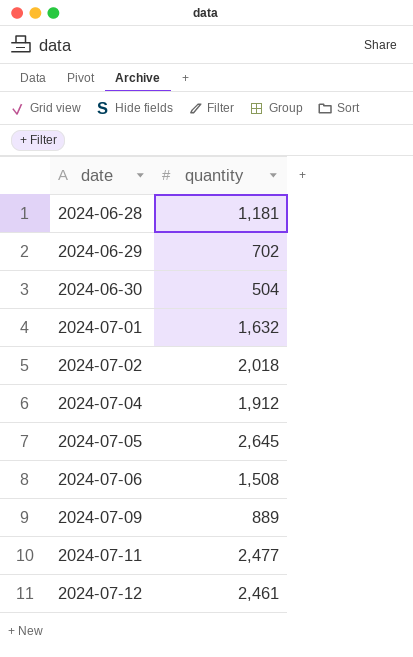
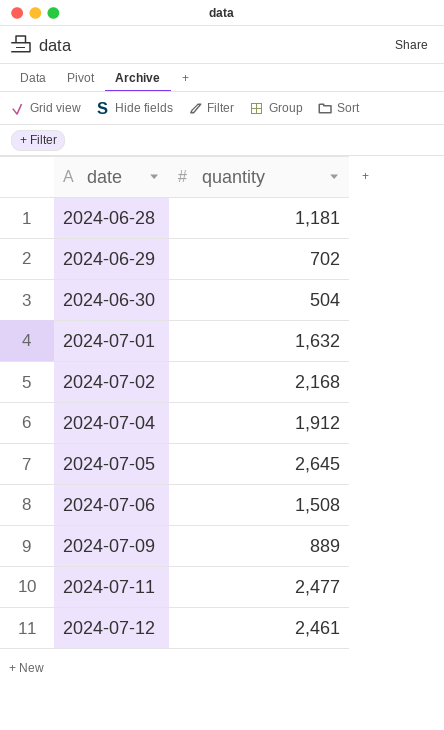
2024-07-02 | quantity: 2,018 -> 2,168

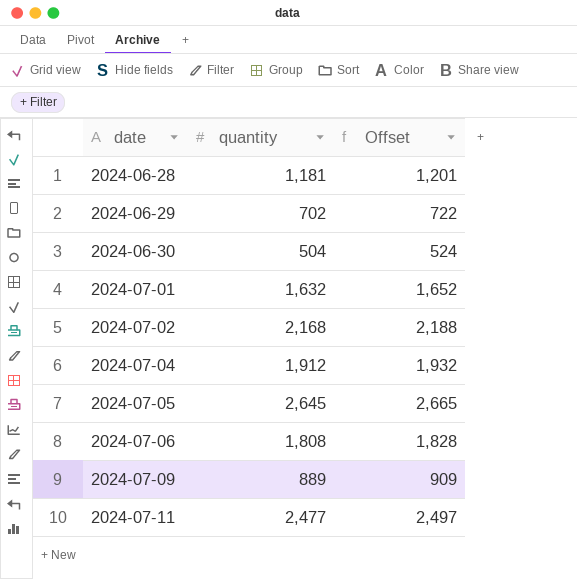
column Offset | formula: none -> [quantity] + 20
row 2024-07-12: 2,461 -> none
2024-07-06 | quantity: 1,508 -> 1,808

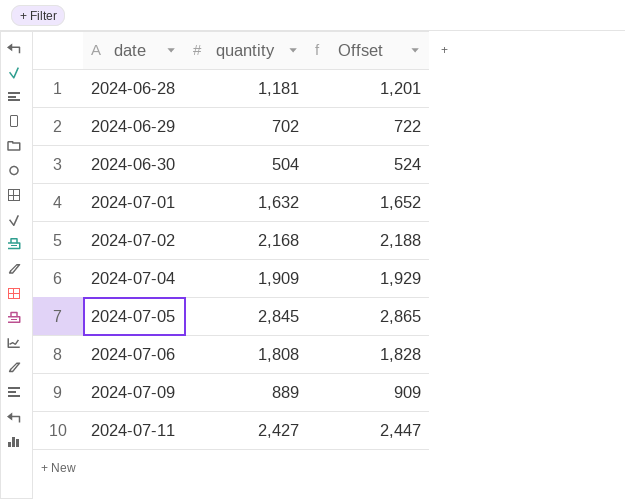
2024-07-04 | quantity: 1,912 -> 1,909
2024-07-04 | Offset: 1,932 -> 1,929
2024-07-05 | quantity: 2,645 -> 2,845
2024-07-05 | Offset: 2,665 -> 2,865
2024-07-11 | quantity: 2,477 -> 2,427
2024-07-11 | Offset: 2,497 -> 2,447

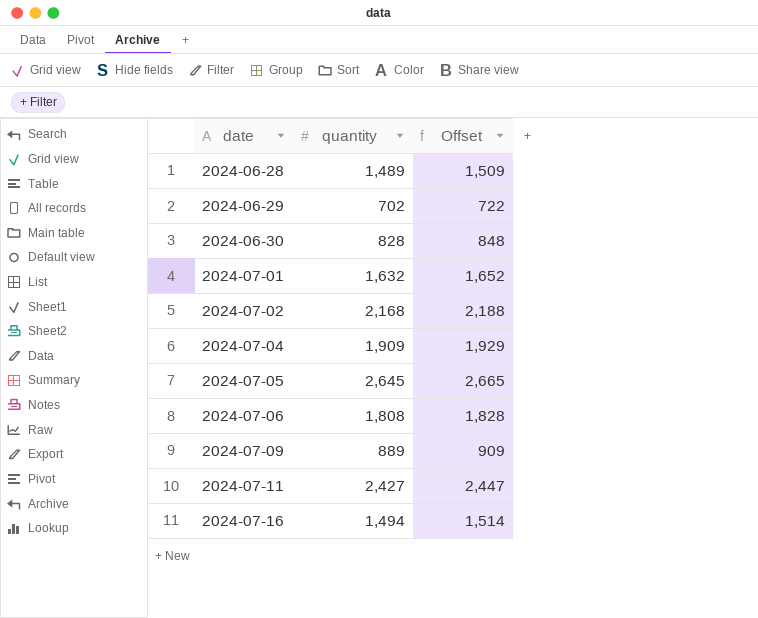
2024-06-28 | quantity: 1,181 -> 1,489
2024-06-28 | Offset: 1,201 -> 1,509
2024-06-30 | quantity: 504 -> 828
2024-06-30 | Offset: 524 -> 848
2024-07-05 | quantity: 2,845 -> 2,645
2024-07-05 | Offset: 2,865 -> 2,665
row 2024-07-16: none -> 1,494 | 1,514

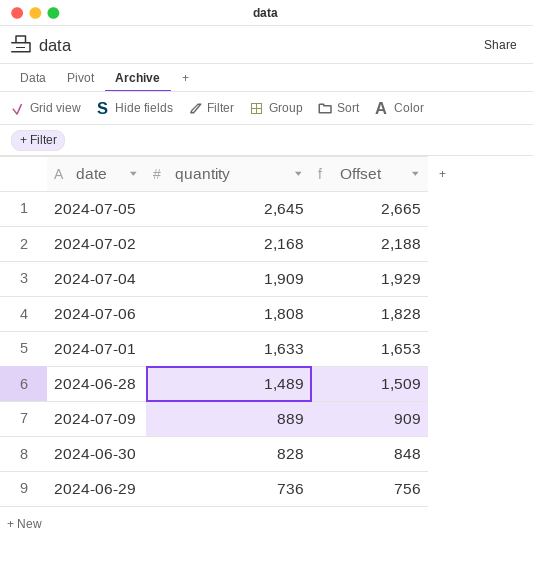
row order: date ascending -> quantity descending
row 2024-07-11: 2,427 | 2,447 -> none
row 2024-07-16: 1,494 | 1,514 -> none
2024-07-01 | quantity: 1,632 -> 1,633
2024-07-01 | Offset: 1,652 -> 1,653
2024-06-29 | quantity: 702 -> 736
2024-06-29 | Offset: 722 -> 756

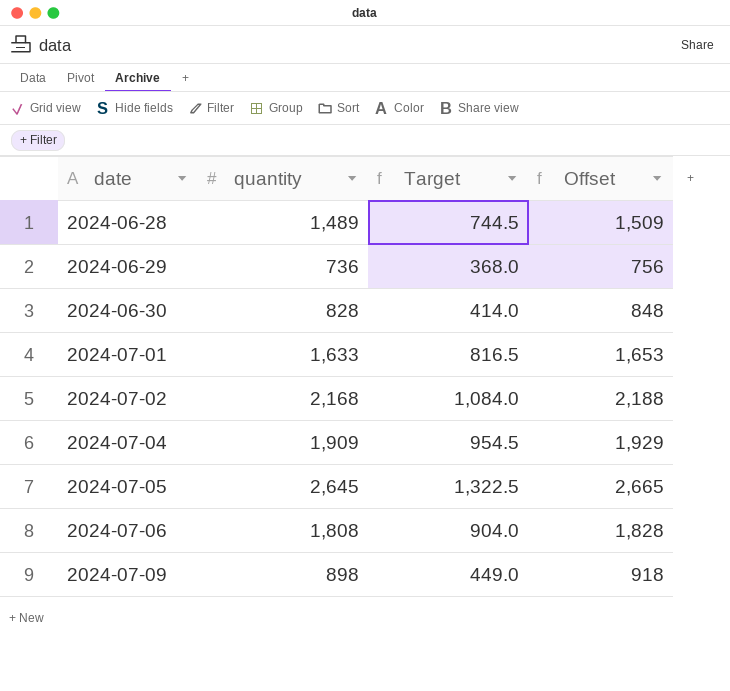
row order: quantity descending -> date ascending
column Target | formula: none -> [quantity] * 0.5
2024-07-09 | quantity: 889 -> 898
2024-07-09 | Offset: 909 -> 918

